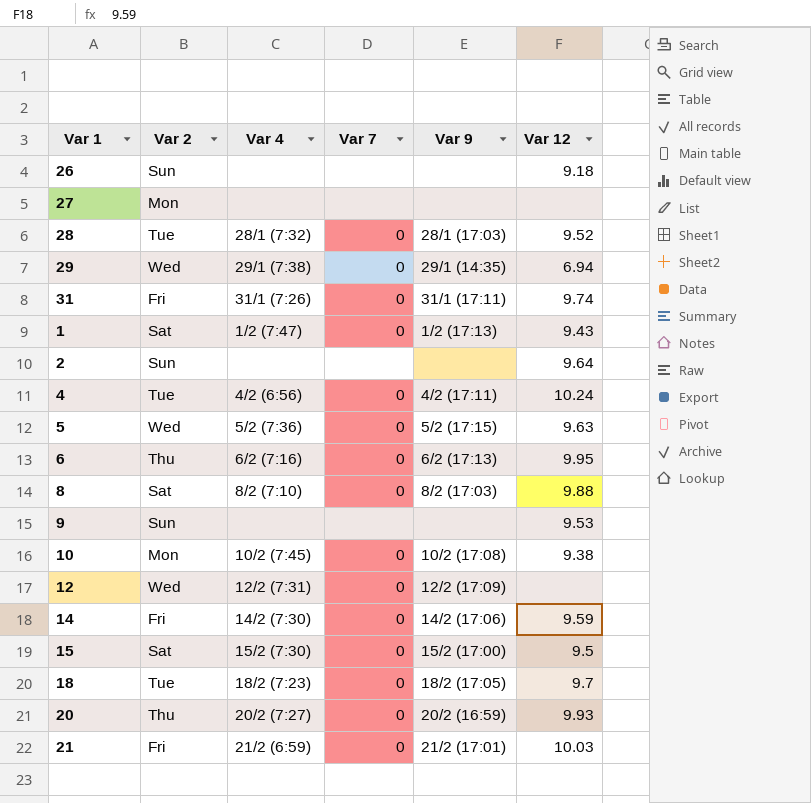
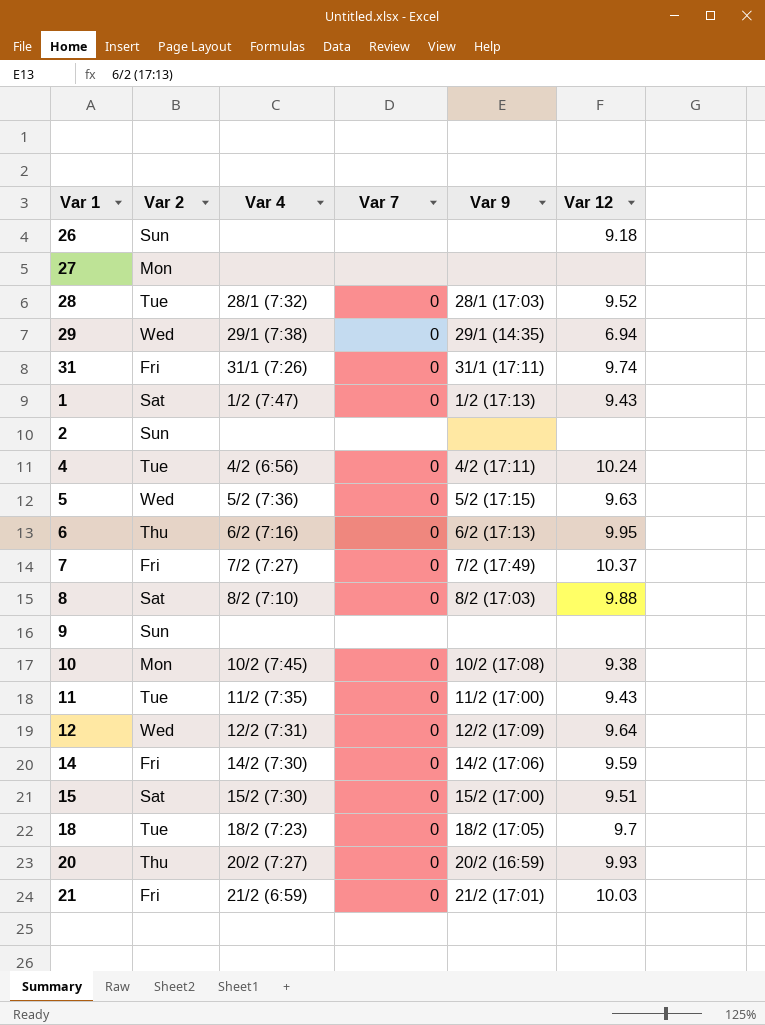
2 | Var 12: 9.64 -> none
row 7: none -> Fri | 7/2 (7:27) | 0 | 7/2 (17:49) | 10.37
9 | Var 12: 9.53 -> none
row 11: none -> Tue | 11/2 (7:35) | 0 | 11/2 (17:00) | 9.43
12 | Var 12: none -> 9.64
15 | Var 12: 9.5 -> 9.51

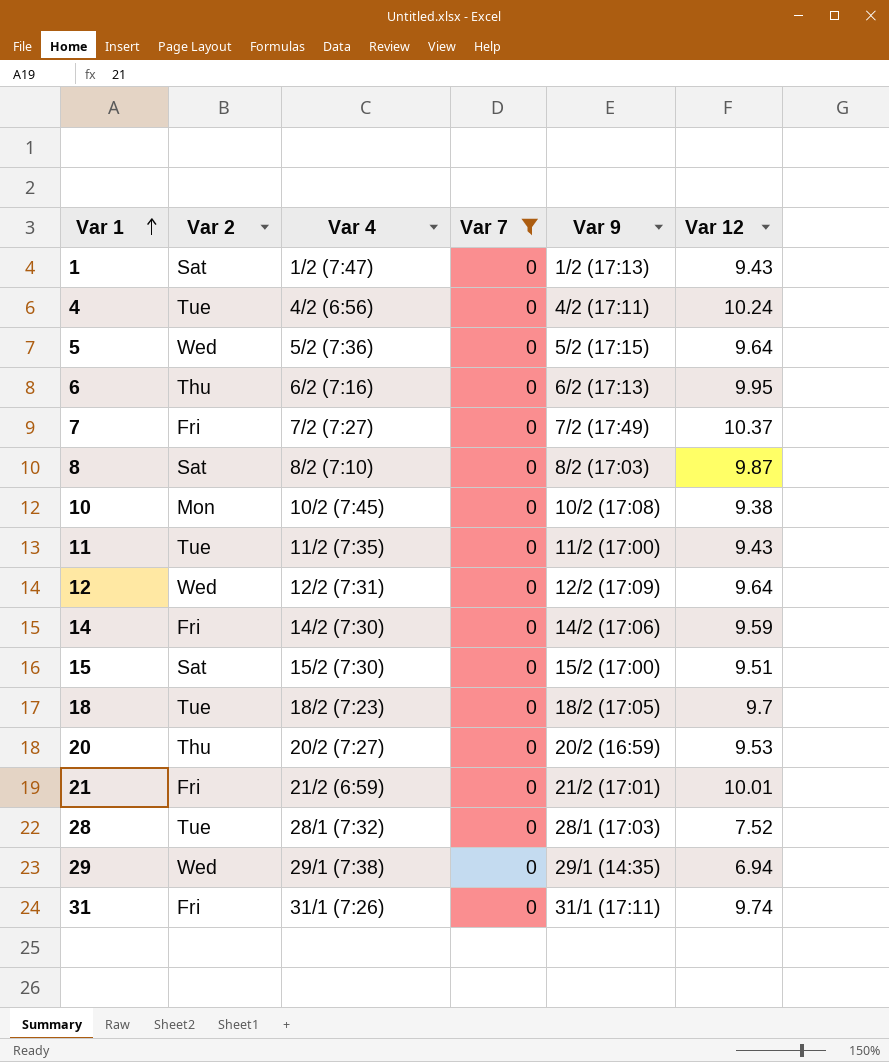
filter: none -> Var 7 = 0
row order: none -> Var 1 ascending
5 | Var 12: 9.63 -> 9.64
8 | Var 12: 9.88 -> 9.87
20 | Var 12: 9.93 -> 9.53
21 | Var 12: 10.03 -> 10.01
28 | Var 12: 9.52 -> 7.52

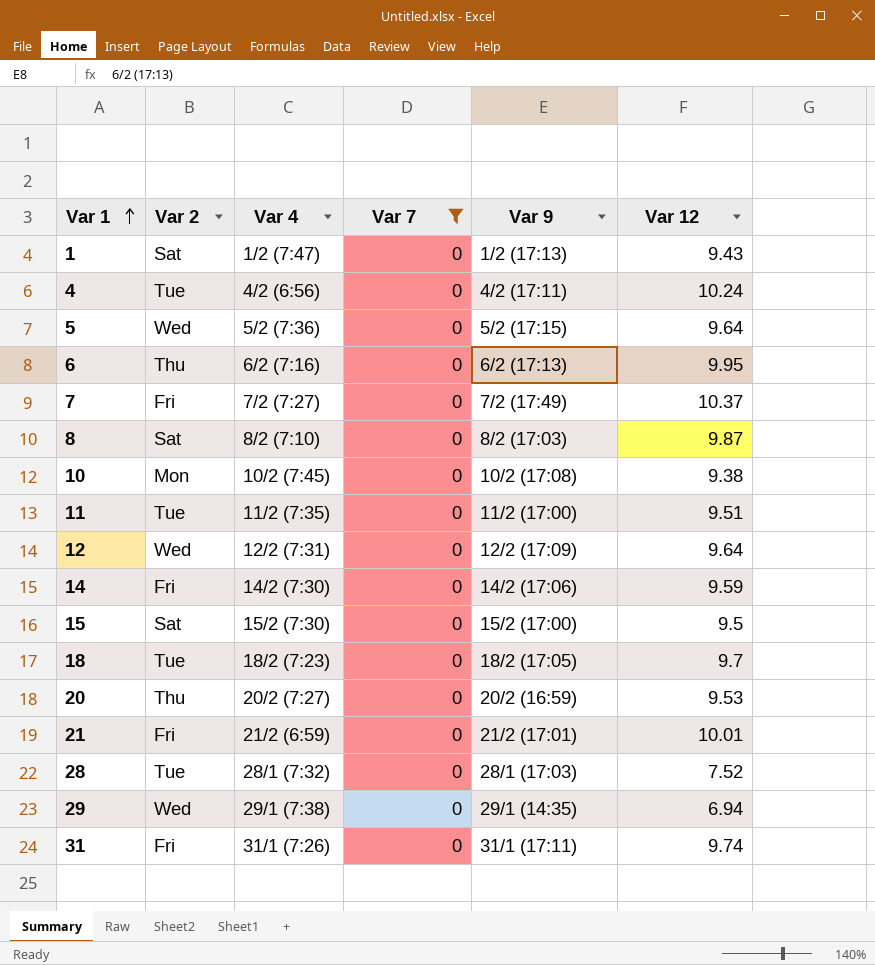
11 | Var 12: 9.43 -> 9.51
15 | Var 12: 9.51 -> 9.5

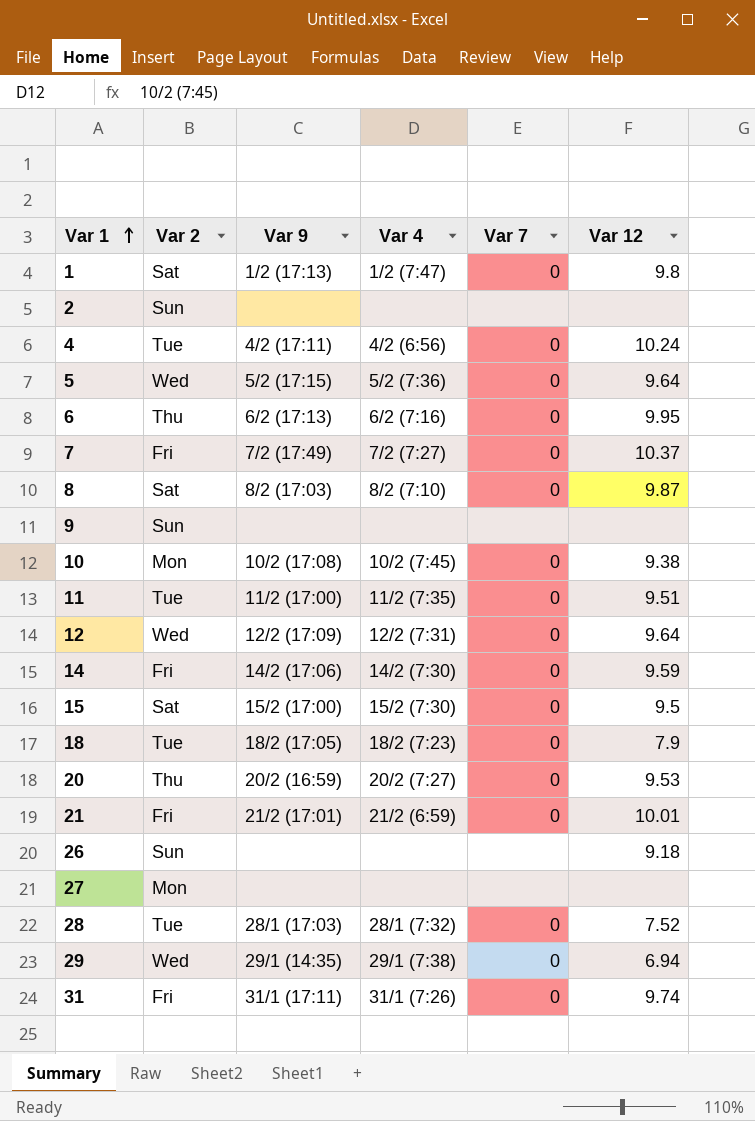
filter: Var 7 = 0 -> none
column Var 9 | position: 5 -> 3
1 | Var 12: 9.43 -> 9.8
18 | Var 12: 9.7 -> 7.9

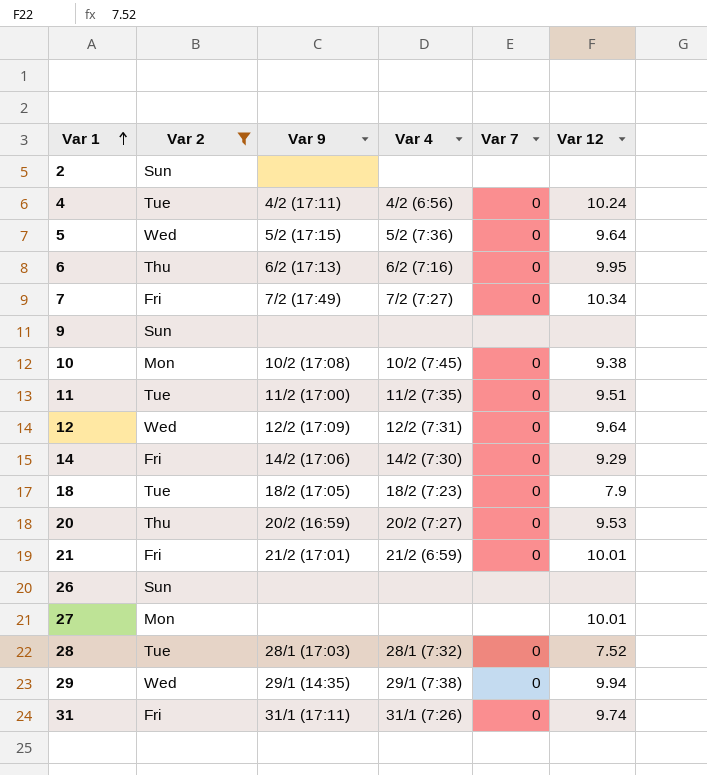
filter: none -> Var 2 != Sat
7 | Var 12: 10.37 -> 10.34
14 | Var 12: 9.59 -> 9.29
26 | Var 12: 9.18 -> none
27 | Var 12: none -> 10.01
29 | Var 12: 6.94 -> 9.94

